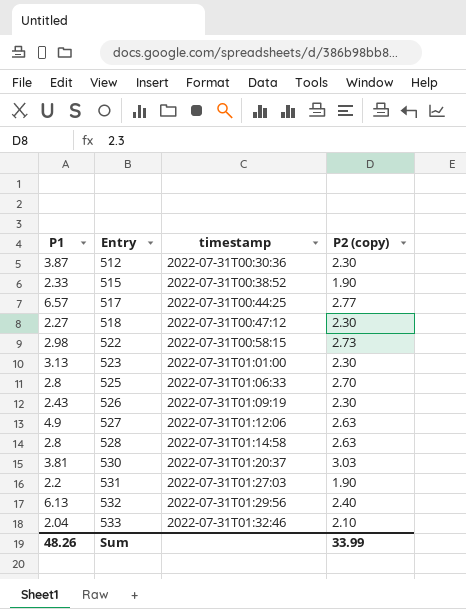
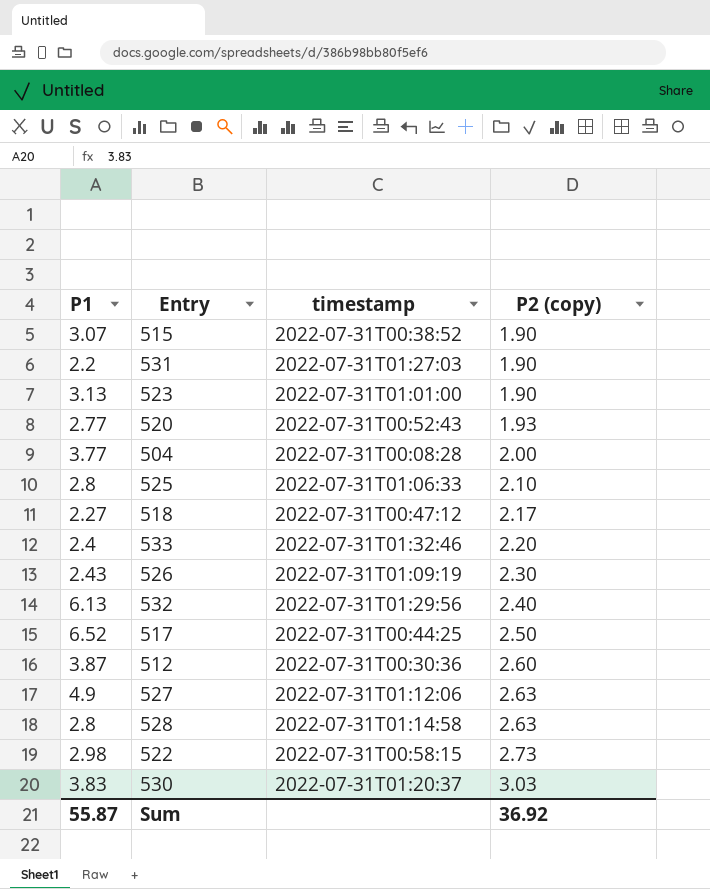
row order: Entry ascending -> P2 (copy) ascending
515 | P1: 2.33 -> 3.07
523 | P2 (copy): 2.30 -> 1.90
row 520: none -> 2.77 | 2022-07-31T00:52:43 | 1.93
row 504: none -> 3.77 | 2022-07-31T00:08:28 | 2.00
525 | P2 (copy): 2.70 -> 2.10
518 | P2 (copy): 2.30 -> 2.17
533 | P1: 2.04 -> 2.4
533 | P2 (copy): 2.10 -> 2.20
517 | P1: 6.57 -> 6.52
517 | P2 (copy): 2.77 -> 2.50
512 | P2 (copy): 2.30 -> 2.60
530 | P1: 3.81 -> 3.83
Sum | P1: 48.26 -> 55.87
Sum | P2 (copy): 33.99 -> 36.92

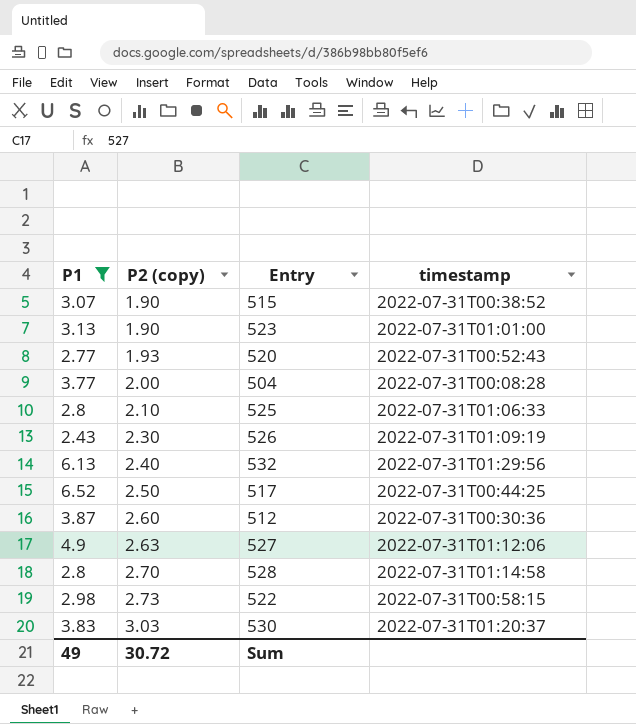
filter: none -> P1 >= 2.43
column P2 (copy) | position: 4 -> 2
528 | P2 (copy): 2.63 -> 2.70
Sum | P1: 55.87 -> 49
Sum | P2 (copy): 36.92 -> 30.72

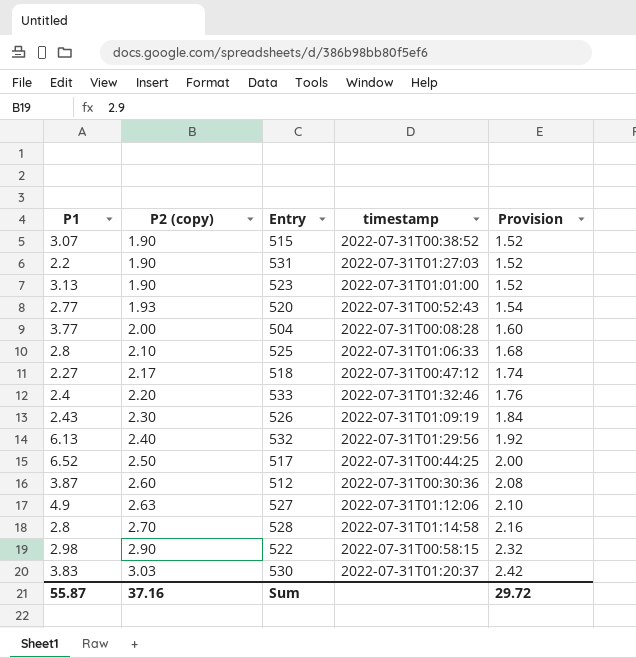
filter: P1 >= 2.43 -> none
column Provision | formula: none -> [P2 (copy)] * 0.8
522 | P2 (copy): 2.73 -> 2.90
Sum | P1: 49 -> 55.87
Sum | P2 (copy): 30.72 -> 37.16

